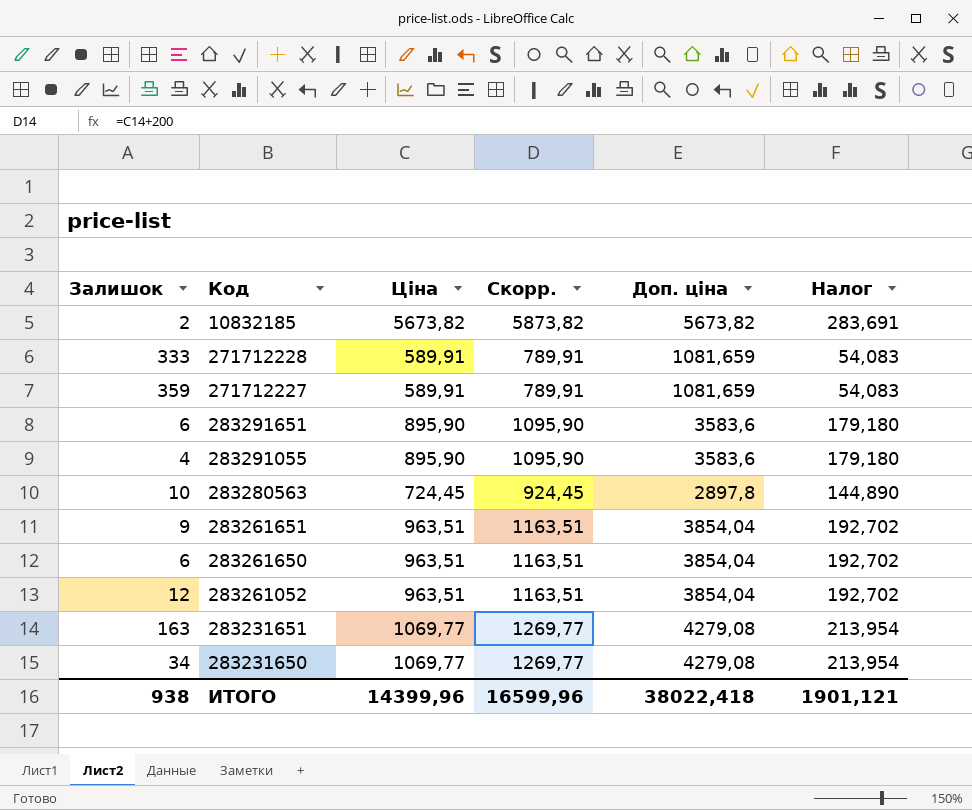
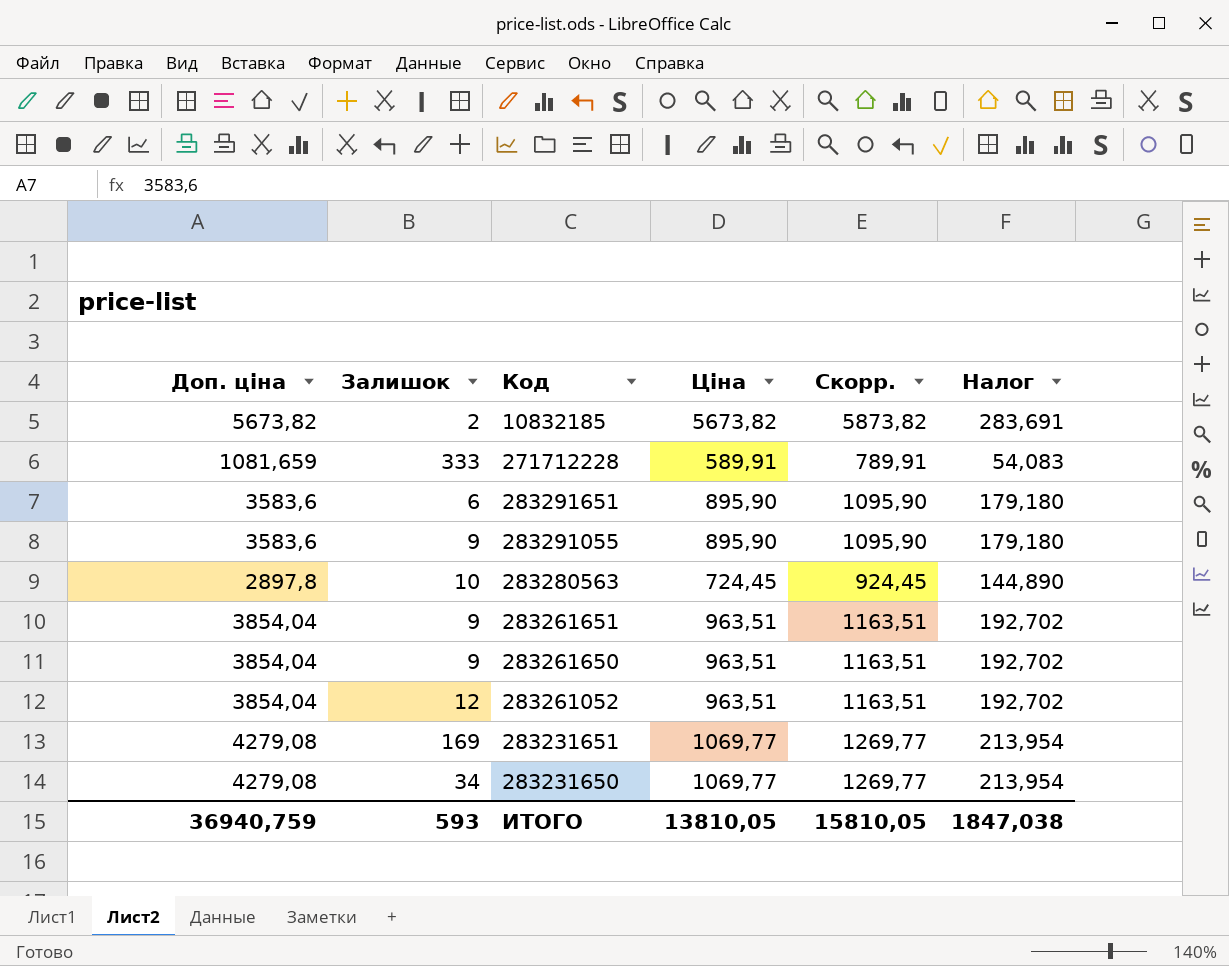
column Доп. ціна | position: 5 -> 1
row 271712227: 359 | 589,91 | 789,91 | 1081,659 | 54,083 -> none
283291055 | Залишок: 4 -> 9
283261650 | Залишок: 6 -> 9
283231651 | Залишок: 163 -> 169
ИТОГО | Доп. ціна: 38022,418 -> 36940,759
ИТОГО | Залишок: 938 -> 593
ИТОГО | Ціна: 14399,96 -> 13810,05
ИТОГО | Скорр.: 16599,96 -> 15810,05
ИТОГО | Налог: 1901,121 -> 1847,038

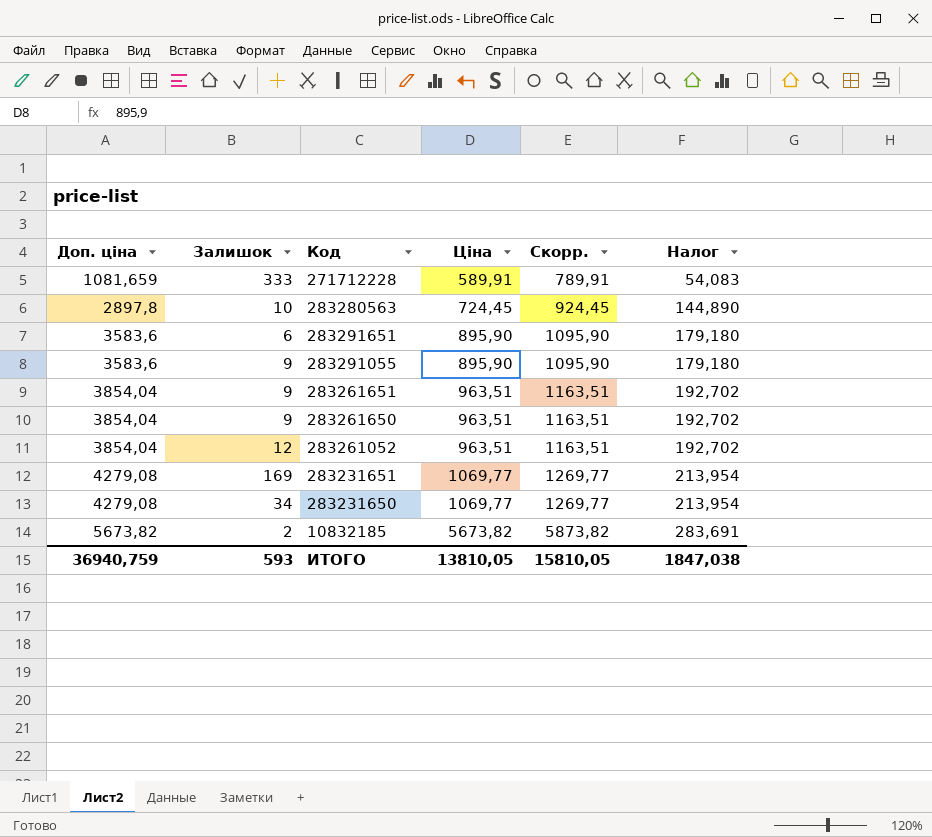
row order: none -> Доп. ціна ascending

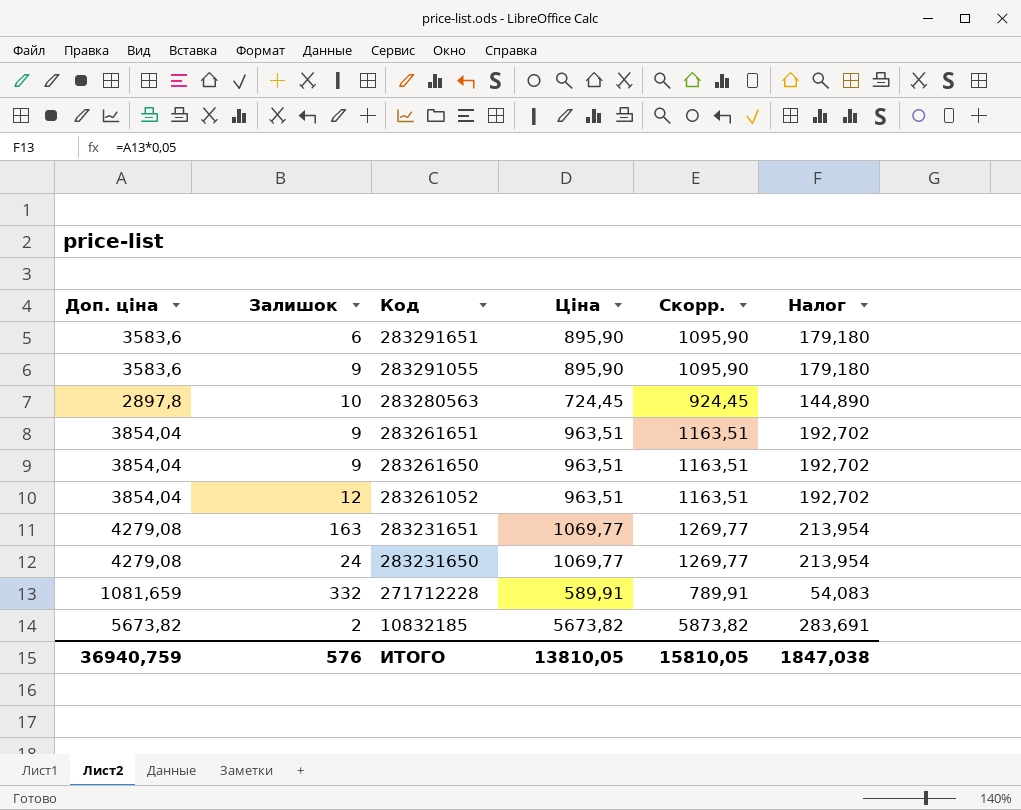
row order: Доп. ціна ascending -> Код descending
283231651 | Залишок: 169 -> 163
283231650 | Залишок: 34 -> 24
271712228 | Залишок: 333 -> 332
ИТОГО | Залишок: 593 -> 576

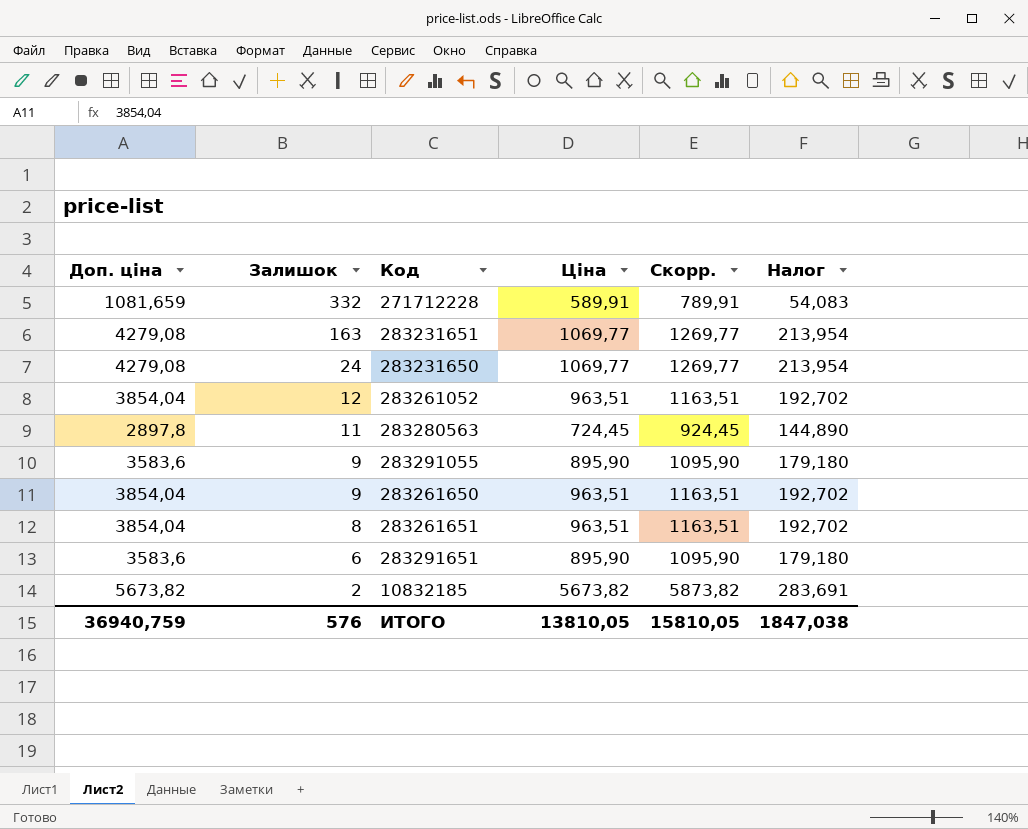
row order: Код descending -> Залишок descending
283280563 | Залишок: 10 -> 11
283261651 | Залишок: 9 -> 8

